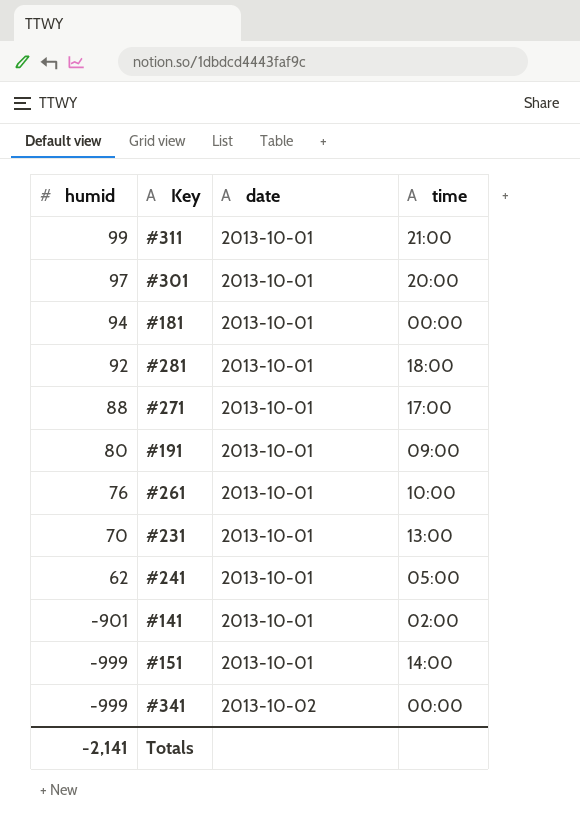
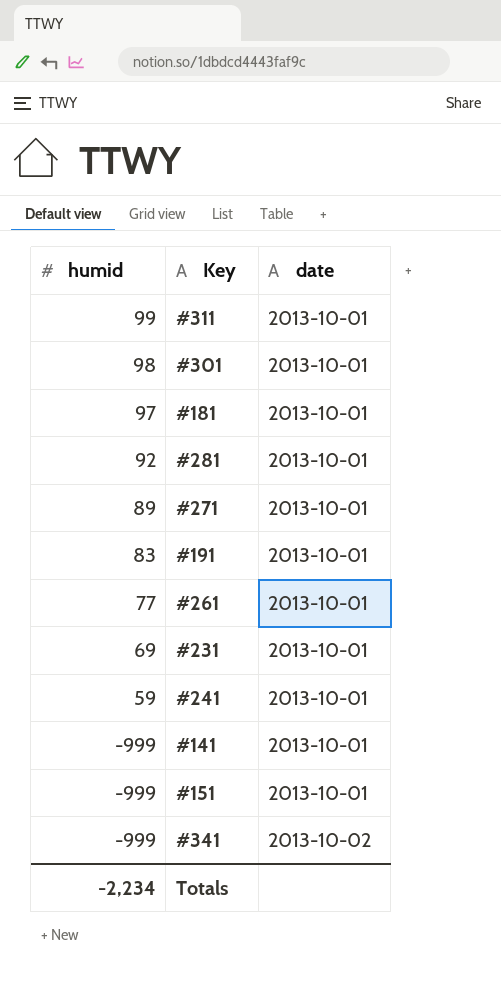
column time | position: 4 -> none
#301 | humid: 97 -> 98
#181 | humid: 94 -> 97
#271 | humid: 88 -> 89
#191 | humid: 80 -> 83
#261 | humid: 76 -> 77
#231 | humid: 70 -> 69
#241 | humid: 62 -> 59
#141 | humid: -901 -> -999
Totals | humid: -2,141 -> -2,234

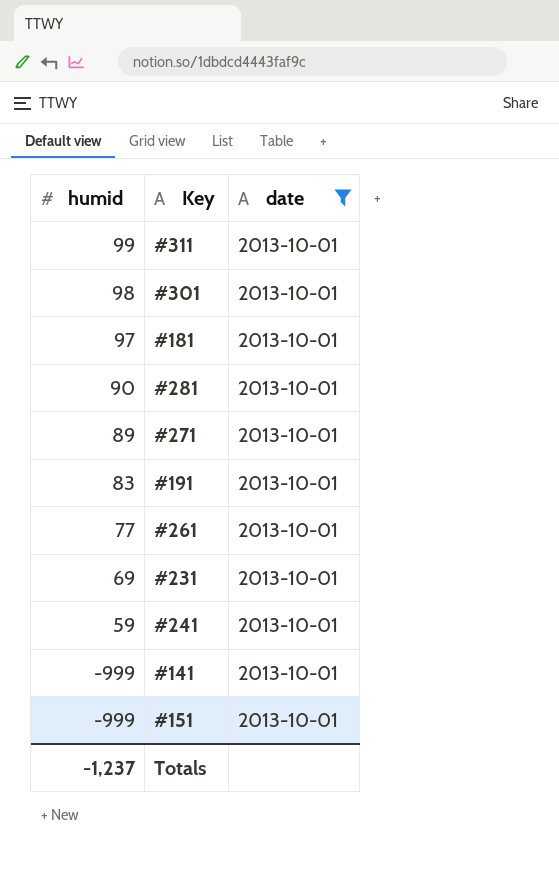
filter: none -> date = 2013-10-01
#281 | humid: 92 -> 90
Totals | humid: -2,234 -> -1,237

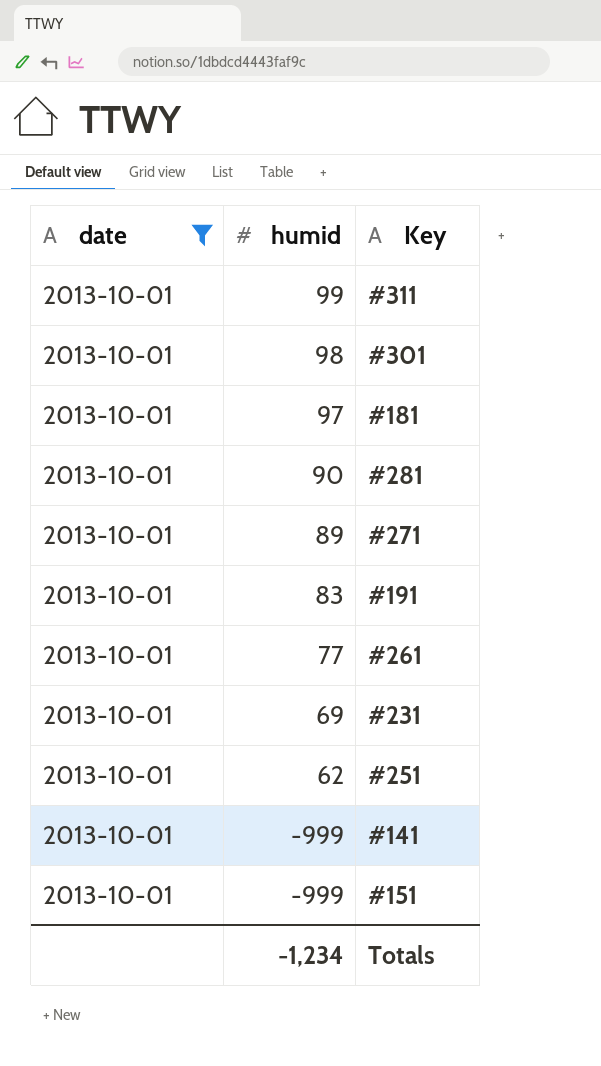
column date | position: 3 -> 1
row #241: 59 | 2013-10-01 -> none
row #251: none -> 2013-10-01 | 62
Totals | humid: -1,237 -> -1,234

